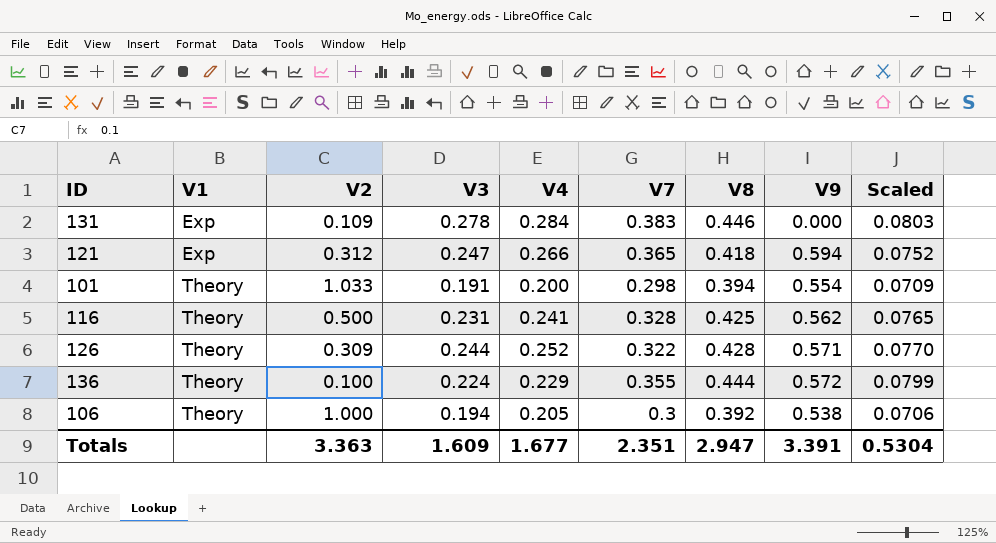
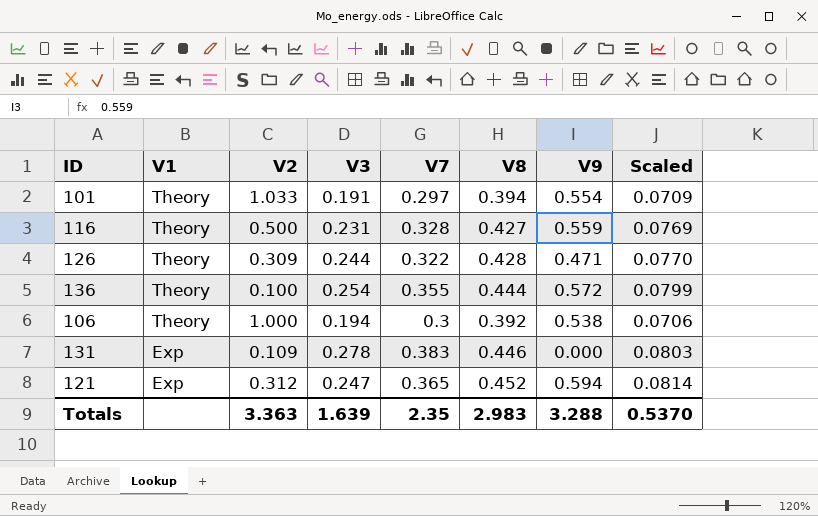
row order: V1 ascending -> V1 descending
column V4 | position: 5 -> none
101 | V7: 0.298 -> 0.297
116 | V8: 0.425 -> 0.427
116 | V9: 0.562 -> 0.559
116 | Scaled: 0.0765 -> 0.0769
126 | V9: 0.571 -> 0.471
136 | V3: 0.224 -> 0.254
121 | V8: 0.418 -> 0.452
121 | Scaled: 0.0752 -> 0.0814
Totals | V3: 1.609 -> 1.639
Totals | V7: 2.351 -> 2.35
Totals | V8: 2.947 -> 2.983
Totals | V9: 3.391 -> 3.288
Totals | Scaled: 0.5304 -> 0.5370

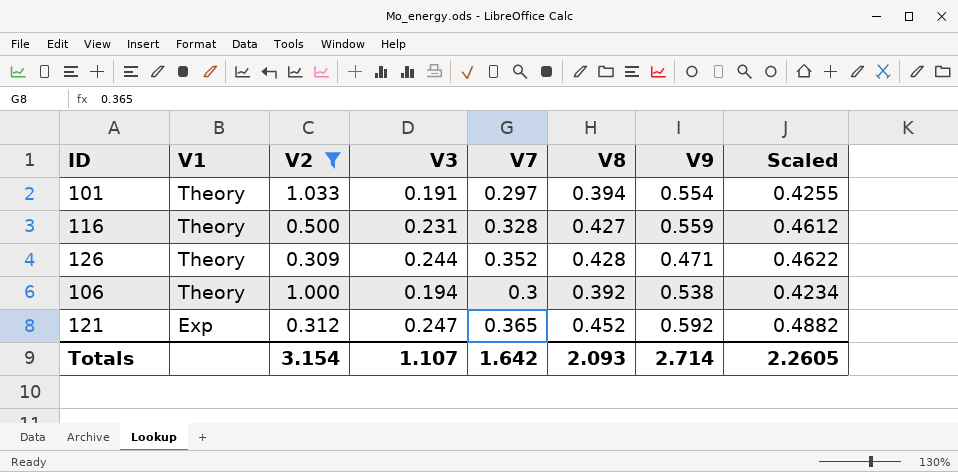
filter: none -> V2 >= 0.309
column Scaled | formula: [V8] * 0.18 -> [V8] * 1.08
126 | V7: 0.322 -> 0.352
121 | V9: 0.594 -> 0.592
Totals | V2: 3.363 -> 3.154
Totals | V3: 1.639 -> 1.107
Totals | V7: 2.35 -> 1.642
Totals | V8: 2.983 -> 2.093
Totals | V9: 3.288 -> 2.714
Totals | Scaled: 0.5370 -> 2.2605

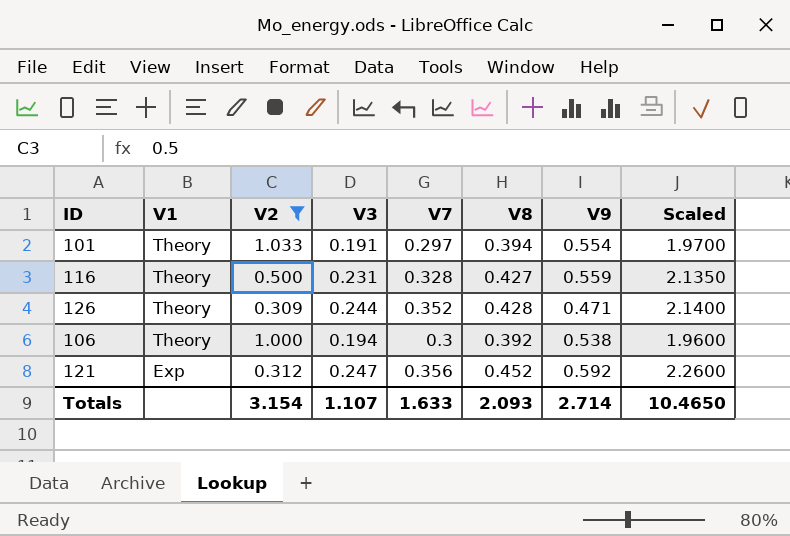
column Scaled | formula: [V8] * 1.08 -> [V8] * 5
121 | V7: 0.365 -> 0.356
Totals | V7: 1.642 -> 1.633
Totals | Scaled: 2.2605 -> 10.4650

